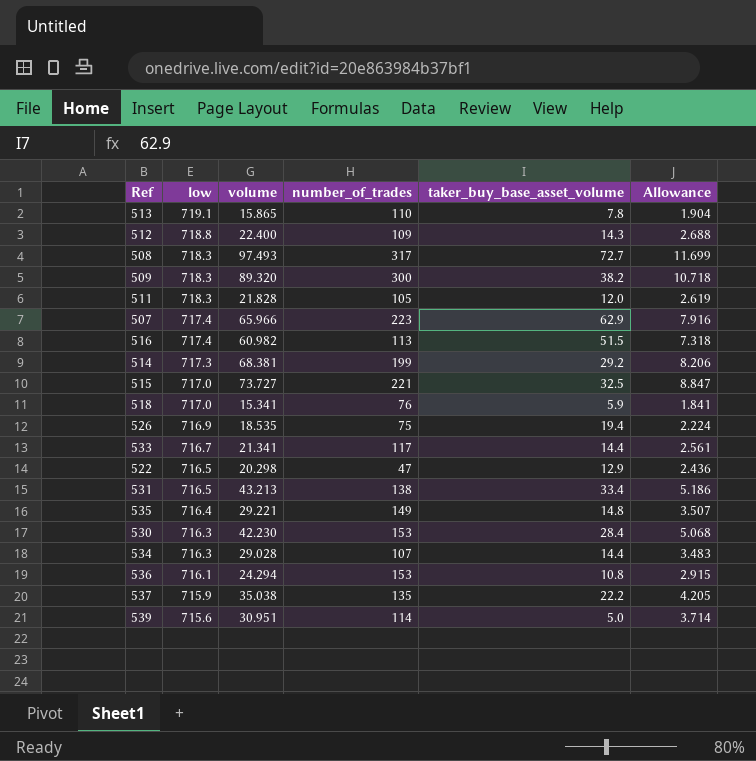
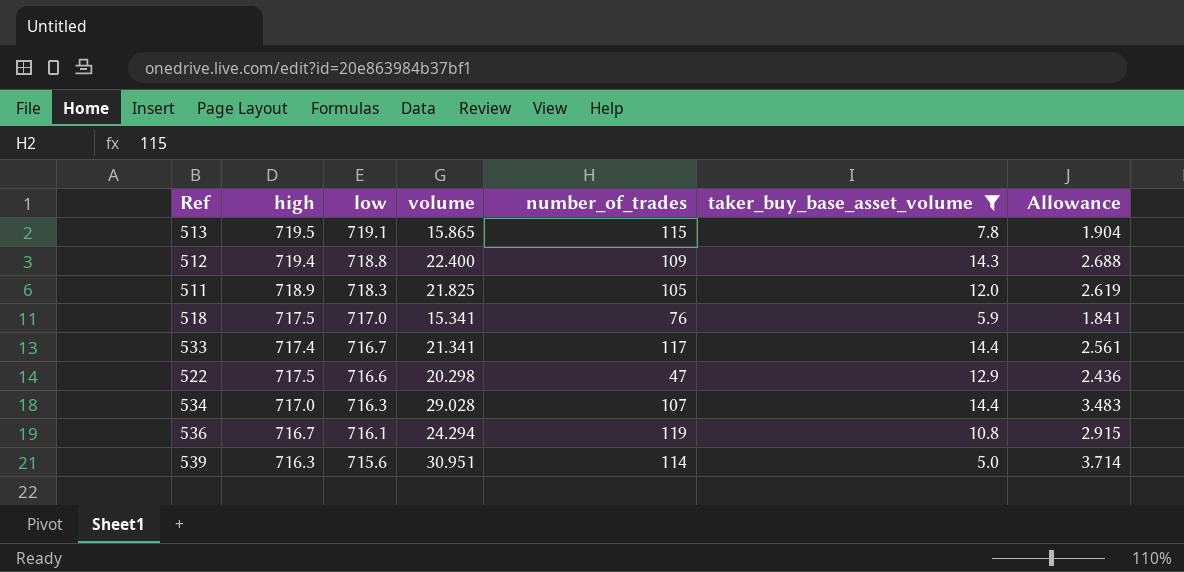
filter: none -> taker_buy_base_asset_volume <= 14.4
column high | position: none -> 2
513 | number_of_trades: 110 -> 115
511 | volume: 21.828 -> 21.825
522 | low: 716.5 -> 716.6
536 | number_of_trades: 153 -> 119

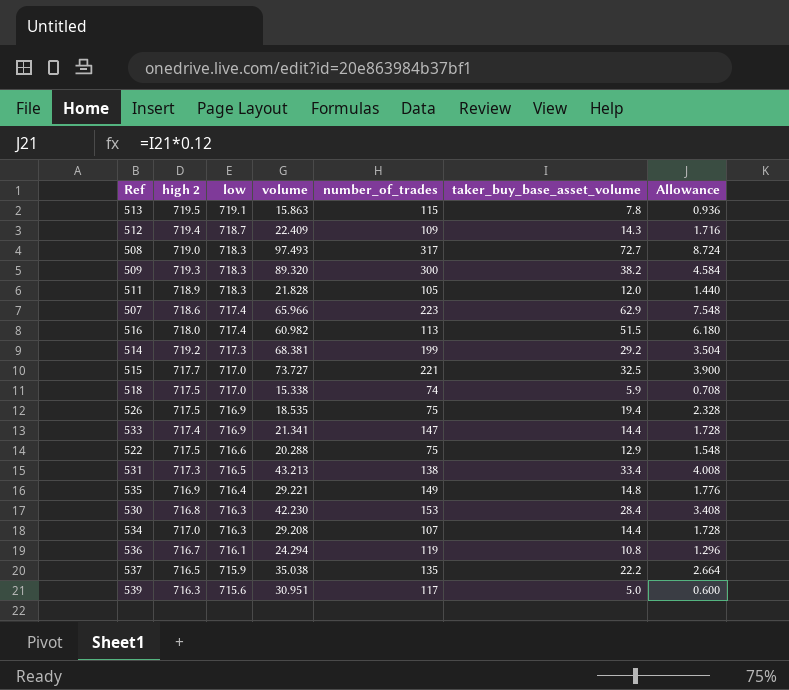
filter: taker_buy_base_asset_volume <= 14.4 -> none
column name: high -> high 2
column Allowance | formula: [volume] * 0.12 -> [taker_buy_base_asset_volume] * 0.12
513 | volume: 15.865 -> 15.863
512 | low: 718.8 -> 718.7
512 | volume: 22.400 -> 22.409
511 | volume: 21.825 -> 21.828
518 | volume: 15.341 -> 15.338
518 | number_of_trades: 76 -> 74
533 | low: 716.7 -> 716.9
533 | number_of_trades: 117 -> 147
522 | volume: 20.298 -> 20.288
522 | number_of_trades: 47 -> 75
534 | volume: 29.028 -> 29.208
539 | number_of_trades: 114 -> 117

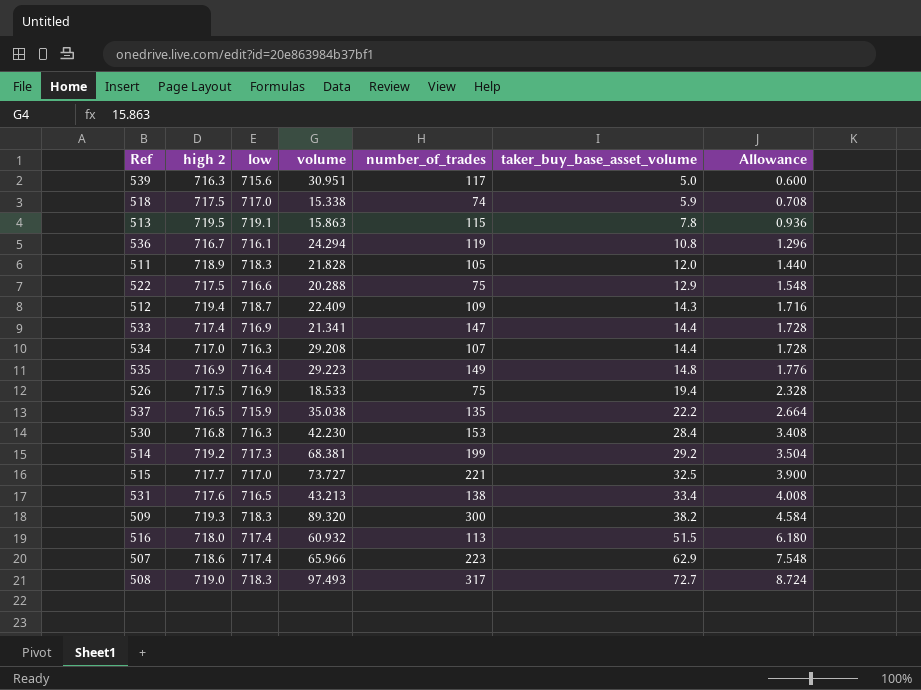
row order: low descending -> taker_buy_base_asset_volume ascending
535 | volume: 29.221 -> 29.223
526 | volume: 18.535 -> 18.533
531 | high 2: 717.3 -> 717.6
516 | volume: 60.982 -> 60.932

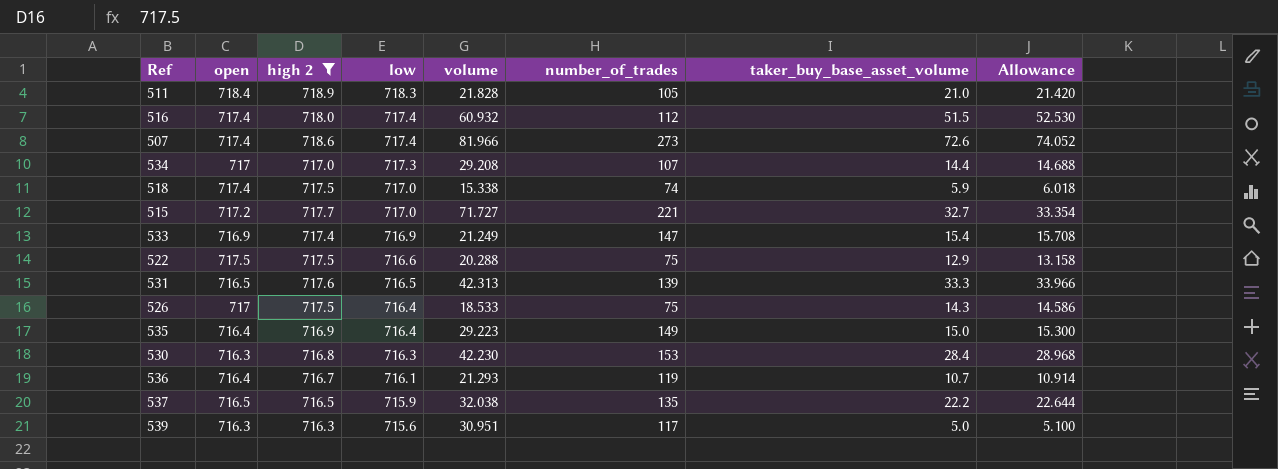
filter: none -> high 2 <= 718.9
row order: taker_buy_base_asset_volume ascending -> low descending
column open | position: none -> 2
column Allowance | formula: [taker_buy_base_asset_volume] * 0.12 -> [taker_buy_base_asset_volume] * 1.02
511 | taker_buy_base_asset_volume: 12.0 -> 21.0
516 | number_of_trades: 113 -> 112
507 | volume: 65.966 -> 81.966
507 | number_of_trades: 223 -> 273
507 | taker_buy_base_asset_volume: 62.9 -> 72.6
534 | low: 716.3 -> 717.3
515 | volume: 73.727 -> 71.727
515 | taker_buy_base_asset_volume: 32.5 -> 32.7
533 | volume: 21.341 -> 21.249
533 | taker_buy_base_asset_volume: 14.4 -> 15.4
531 | volume: 43.213 -> 42.313
531 | number_of_trades: 138 -> 139
531 | taker_buy_base_asset_volume: 33.4 -> 33.3
526 | low: 716.9 -> 716.4
526 | taker_buy_base_asset_volume: 19.4 -> 14.3
535 | taker_buy_base_asset_volume: 14.8 -> 15.0
536 | volume: 24.294 -> 21.293
536 | taker_buy_base_asset_volume: 10.8 -> 10.7
537 | volume: 35.038 -> 32.038

